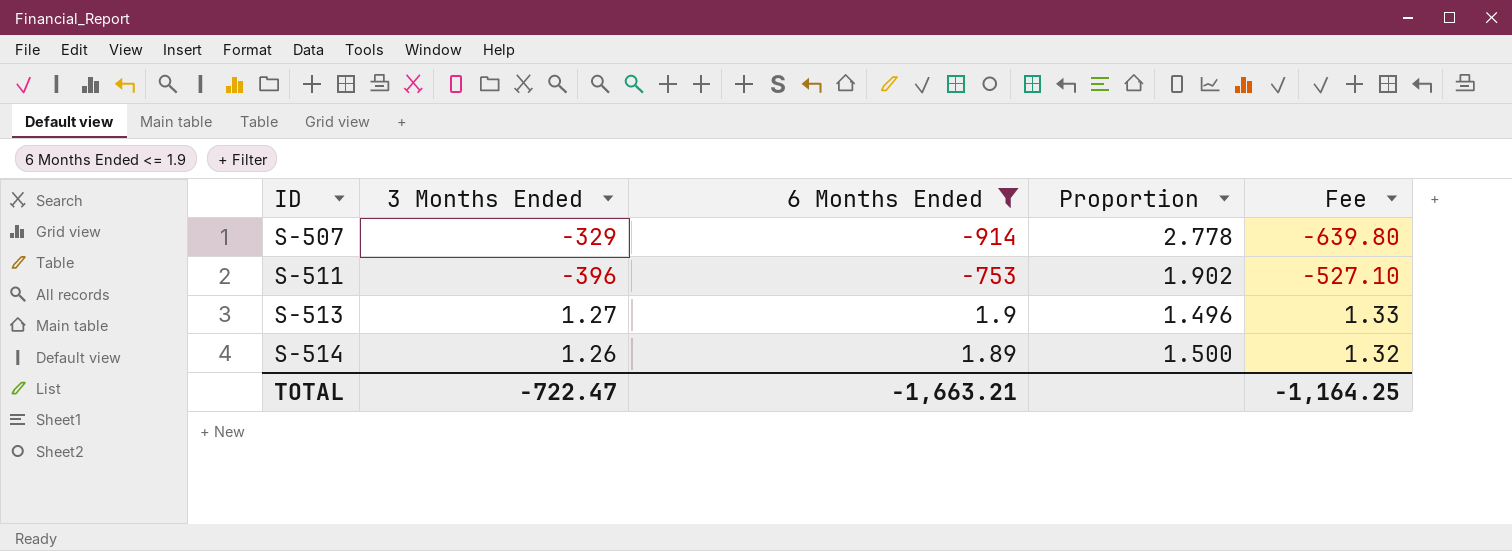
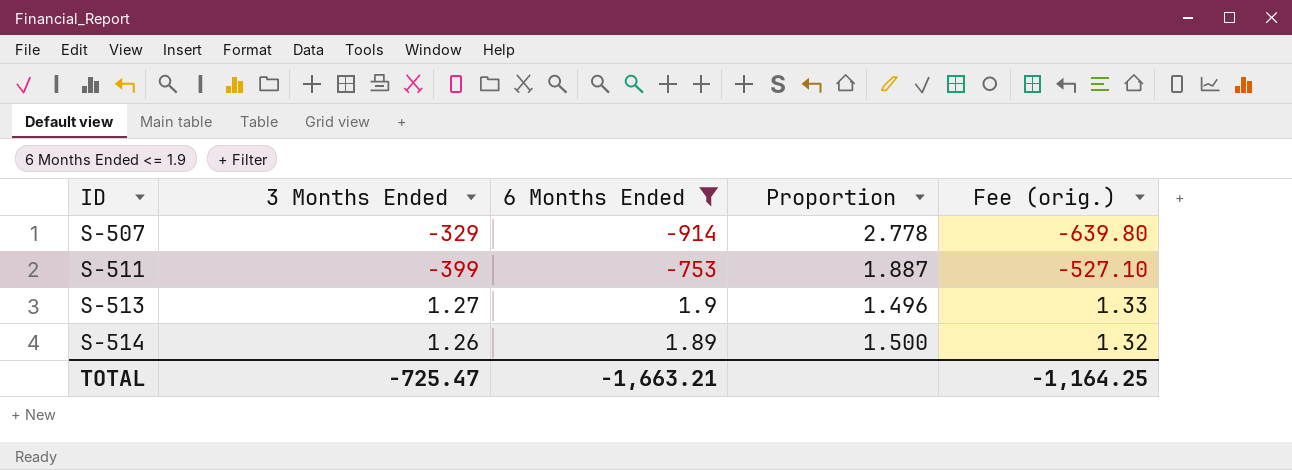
column name: Fee -> Fee (orig.)
S-511 | 3 Months Ended: -396 -> -399
S-511 | Proportion: 1.902 -> 1.887
TOTAL | 3 Months Ended: -722.47 -> -725.47

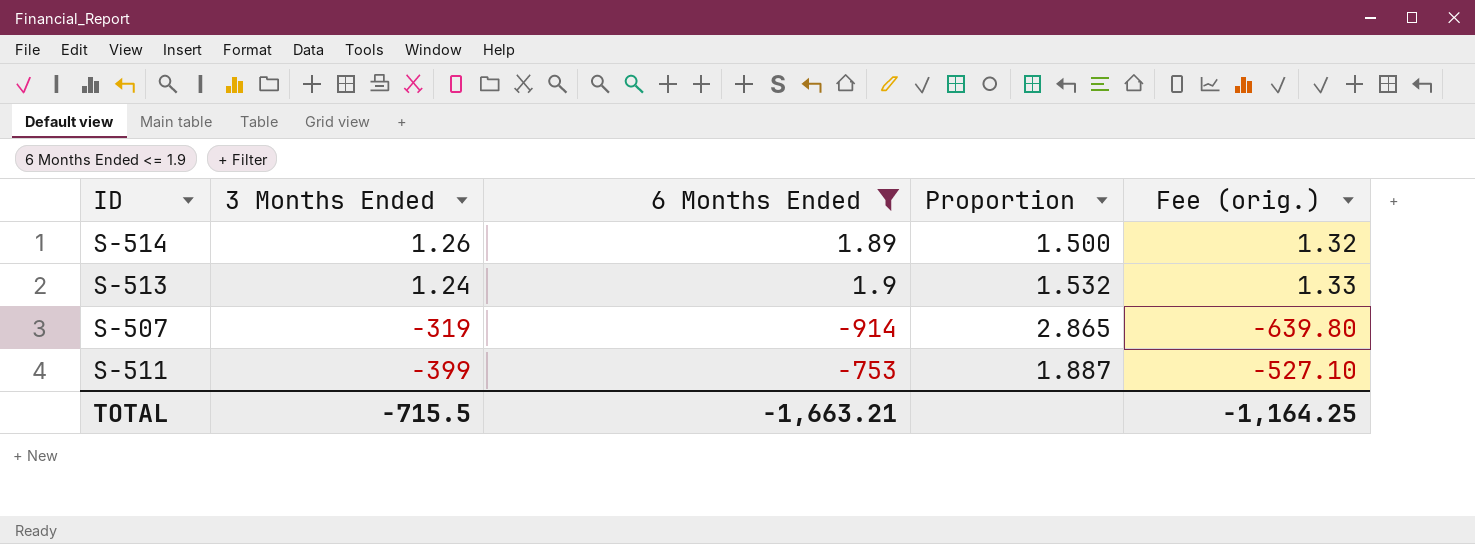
row order: ID ascending -> 3 Months Ended descending
S-513 | 3 Months Ended: 1.27 -> 1.24
S-513 | Proportion: 1.496 -> 1.532
S-507 | 3 Months Ended: -329 -> -319
S-507 | Proportion: 2.778 -> 2.865
TOTAL | 3 Months Ended: -725.47 -> -715.5

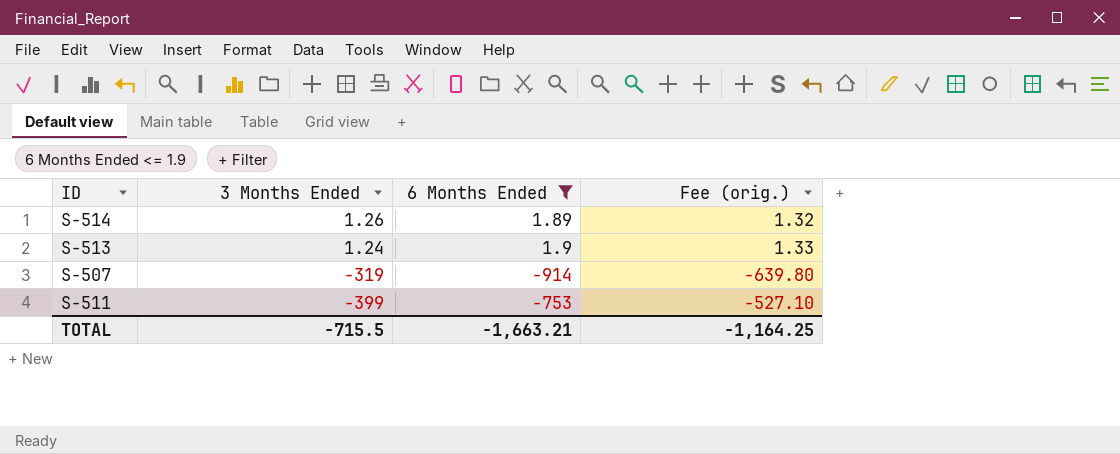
column Proportion | formula: [6 Months Ended] / [3 Months Ended] -> none

